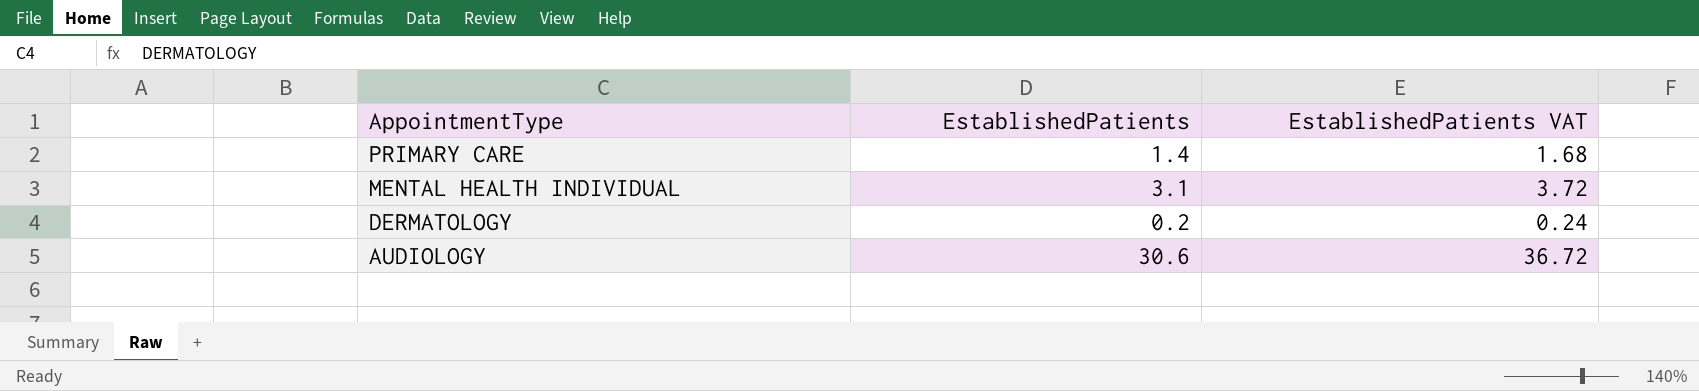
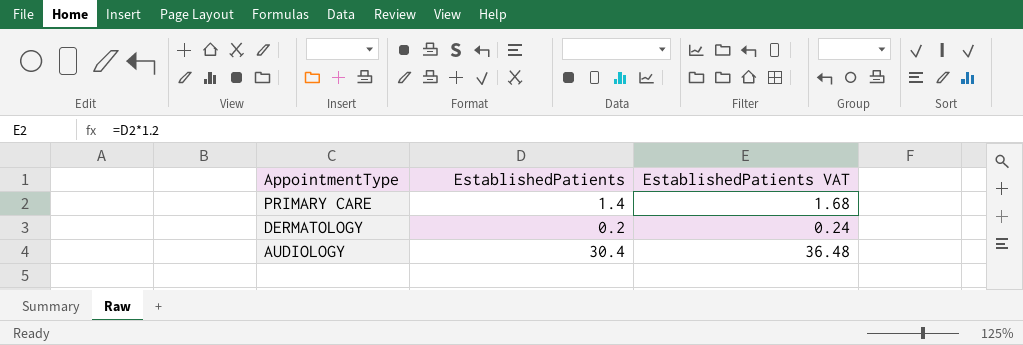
row MENTAL HEALTH INDIVIDUAL: 3.1 | 3.72 -> none
AUDIOLOGY | EstablishedPatients: 30.6 -> 30.4
AUDIOLOGY | EstablishedPatients VAT: 36.72 -> 36.48

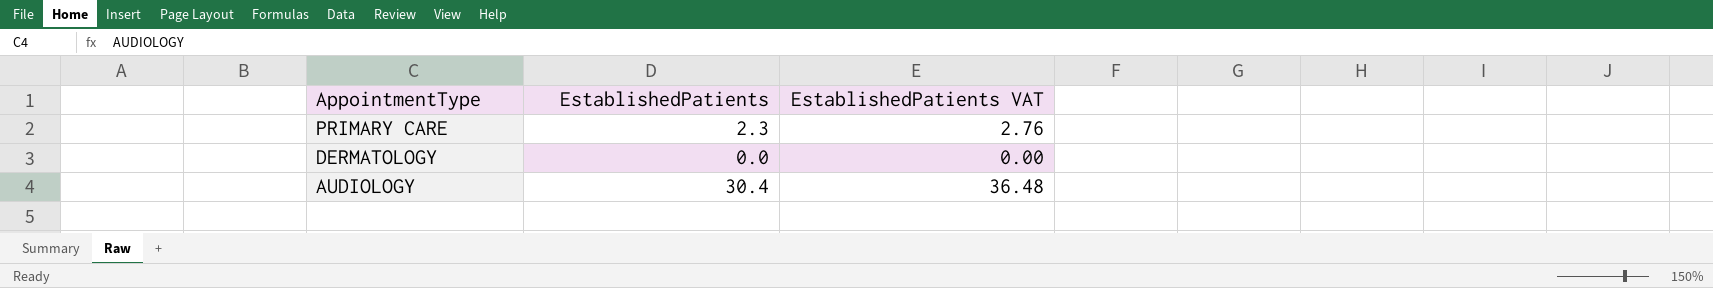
PRIMARY CARE | EstablishedPatients: 1.4 -> 2.3
PRIMARY CARE | EstablishedPatients VAT: 1.68 -> 2.76
DERMATOLOGY | EstablishedPatients: 0.2 -> 0.0
DERMATOLOGY | EstablishedPatients VAT: 0.24 -> 0.00

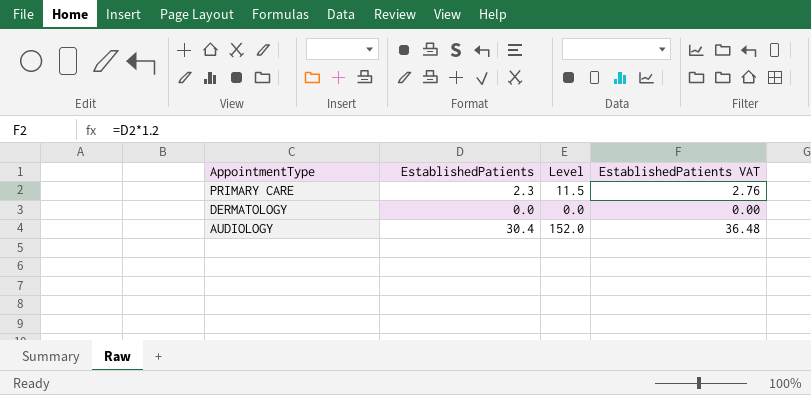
column Level | formula: none -> [EstablishedPatients] * 5

